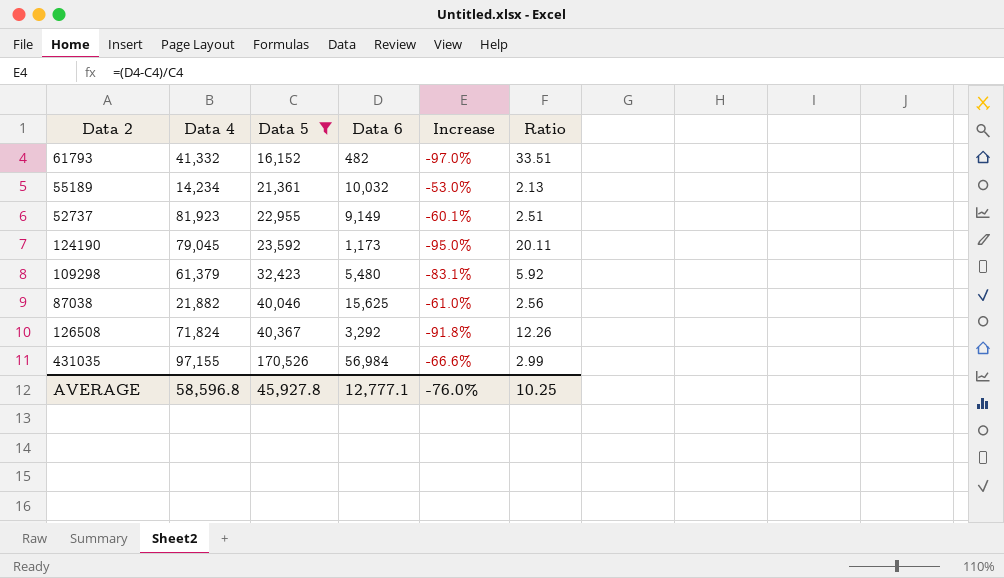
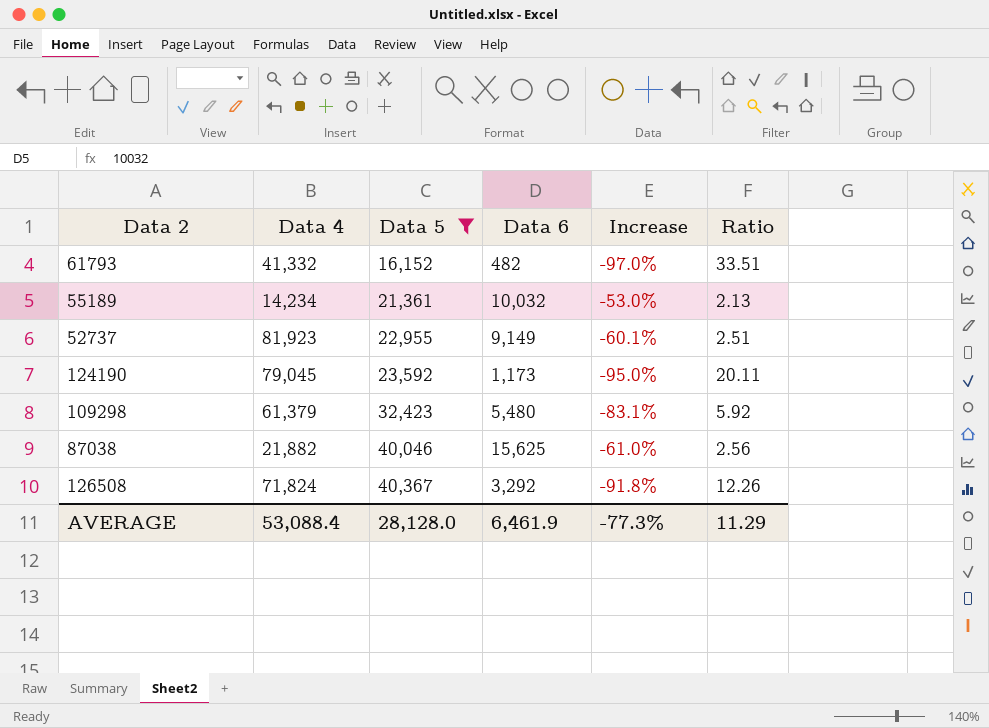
row 431035: 97,155 | 170,526 | 56,984 | -66.6% | 2.99 -> none
AVERAGE | Data 4: 58,596.8 -> 53,088.4
AVERAGE | Data 5: 45,927.8 -> 28,128.0
AVERAGE | Data 6: 12,777.1 -> 6,461.9
AVERAGE | Increase: -76.0% -> -77.3%
AVERAGE | Ratio: 10.25 -> 11.29

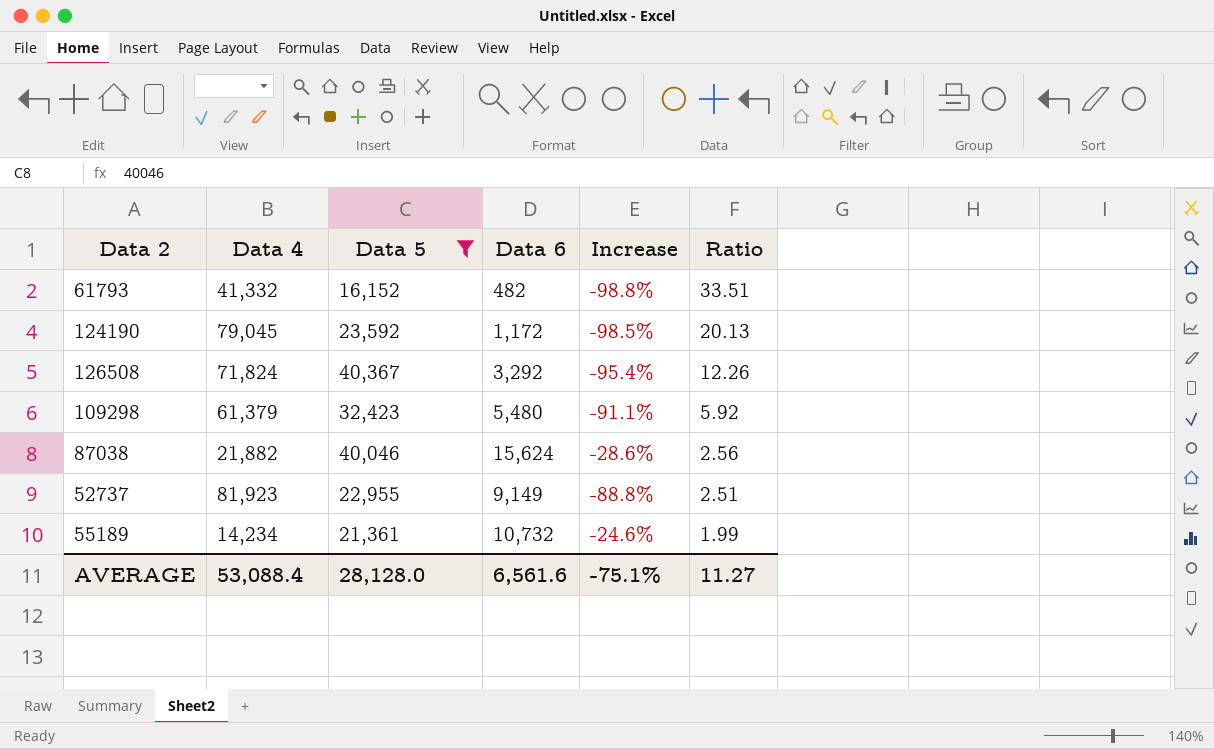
row order: Data 5 ascending -> Ratio descending
column Increase | formula: ([Data 6] - [Data 5]) / [Data 5] -> ([Data 6] - [Data 4]) / [Data 4]
124190 | Data 6: 1,173 -> 1,172
124190 | Ratio: 20.11 -> 20.13
87038 | Data 6: 15,625 -> 15,624
55189 | Data 6: 10,032 -> 10,732
55189 | Ratio: 2.13 -> 1.99
AVERAGE | Data 6: 6,461.9 -> 6,561.6
AVERAGE | Increase: -77.3% -> -75.1%
AVERAGE | Ratio: 11.29 -> 11.27

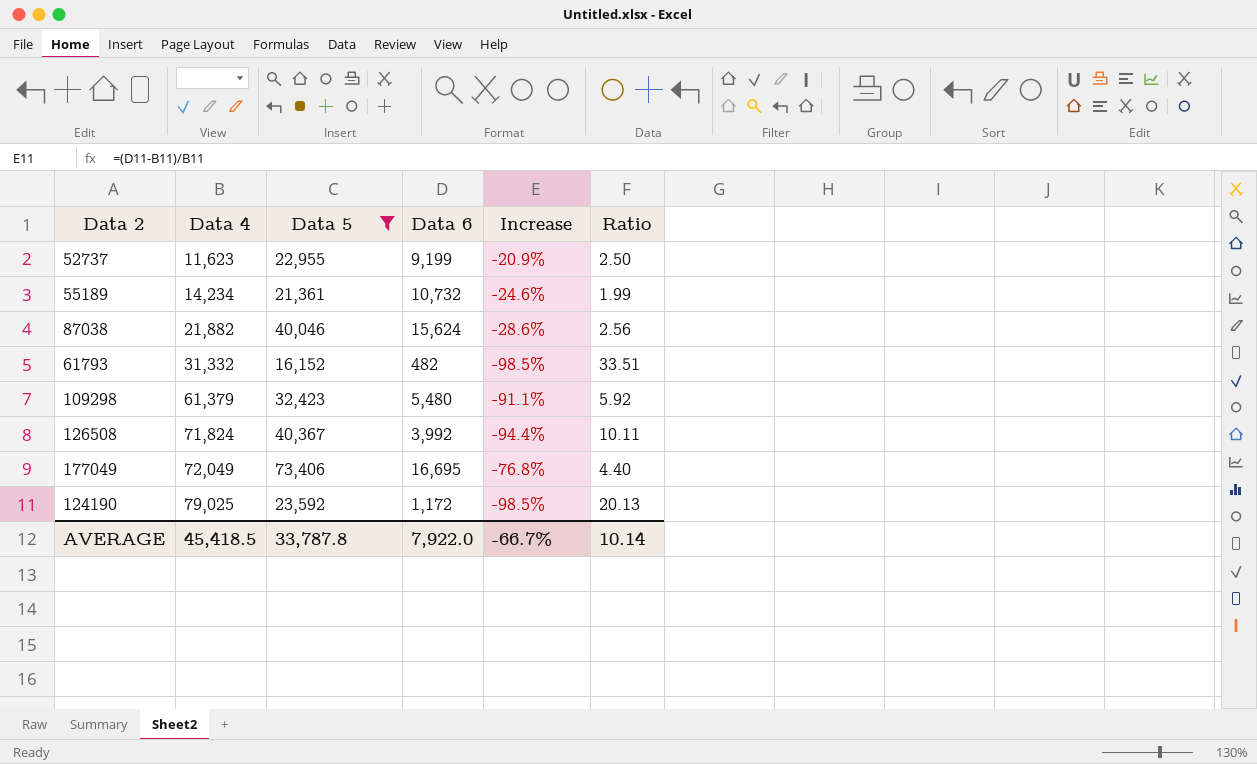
row order: Ratio descending -> Data 4 ascending
52737 | Data 4: 81,923 -> 11,623
52737 | Data 6: 9,149 -> 9,199
52737 | Increase: -88.8% -> -20.9%
52737 | Ratio: 2.51 -> 2.50
61793 | Data 4: 41,332 -> 31,332
61793 | Increase: -98.8% -> -98.5%
126508 | Data 6: 3,292 -> 3,992
126508 | Increase: -95.4% -> -94.4%
126508 | Ratio: 12.26 -> 10.11
row 177049: none -> 72,049 | 73,406 | 16,695 | -76.8% | 4.40
124190 | Data 4: 79,045 -> 79,025
AVERAGE | Data 4: 53,088.4 -> 45,418.5
AVERAGE | Data 5: 28,128.0 -> 33,787.8
AVERAGE | Data 6: 6,561.6 -> 7,922.0
AVERAGE | Increase: -75.1% -> -66.7%
AVERAGE | Ratio: 11.27 -> 10.14

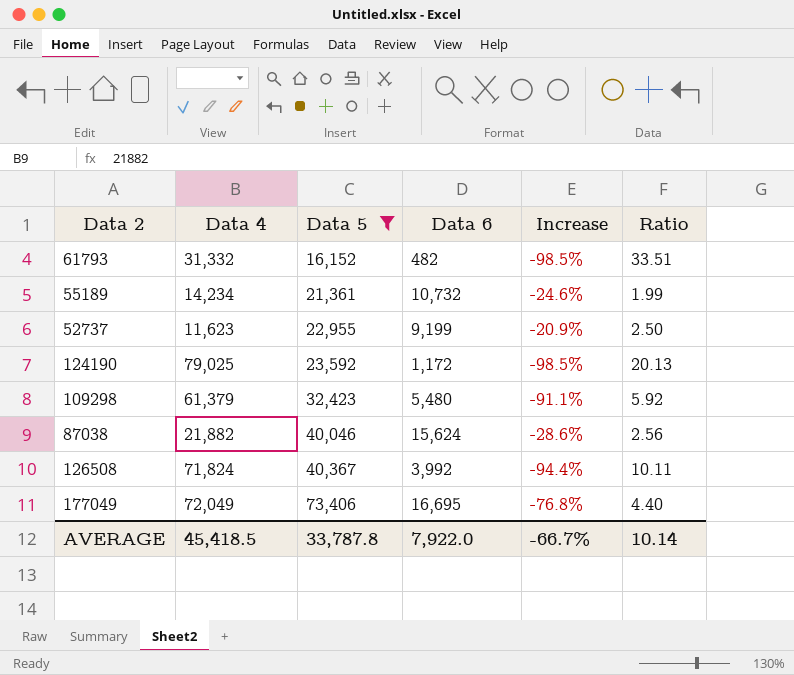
row order: Data 4 ascending -> Data 5 ascending

